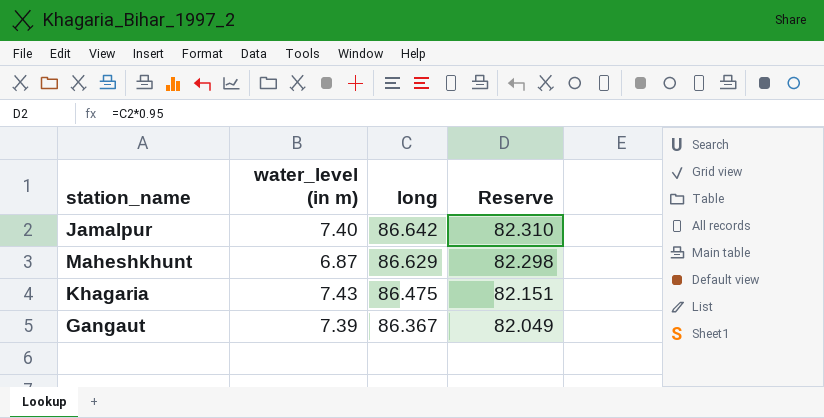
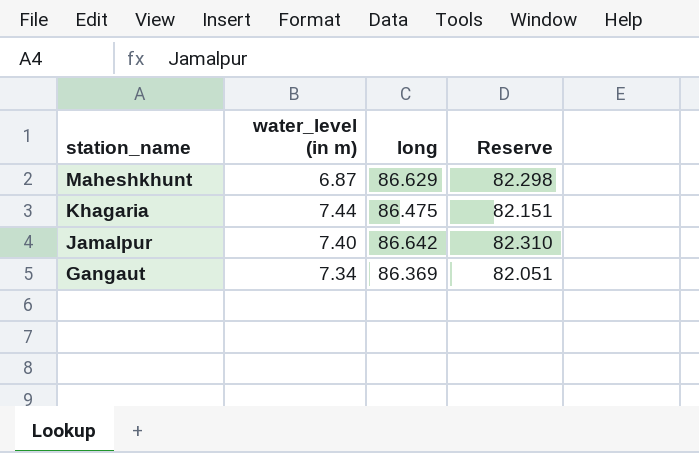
row order: long descending -> station_name descending
Khagaria | water_level (in m): 7.43 -> 7.44
Gangaut | water_level (in m): 7.39 -> 7.34
Gangaut | long: 86.367 -> 86.369
Gangaut | Reserve: 82.049 -> 82.051

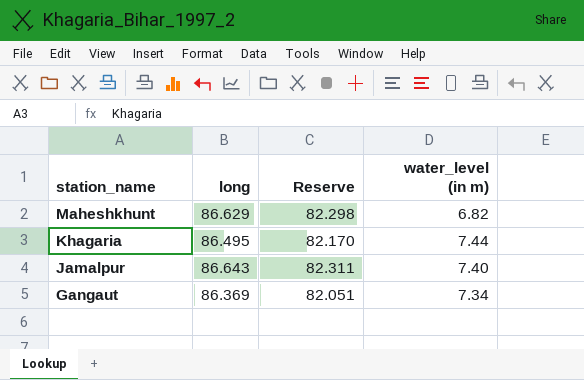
column water_level (in m) | position: 2 -> 4
Maheshkhunt | water_level (in m): 6.87 -> 6.82
Khagaria | long: 86.475 -> 86.495
Khagaria | Reserve: 82.151 -> 82.170
Jamalpur | long: 86.642 -> 86.643
Jamalpur | Reserve: 82.310 -> 82.311

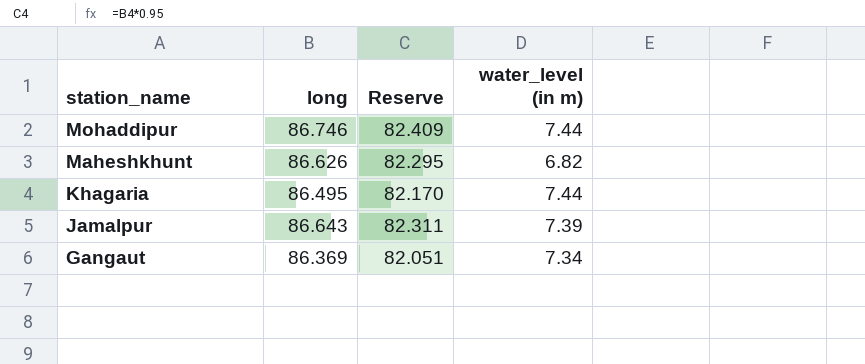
row Mohaddipur: none -> 86.746 | 82.409 | 7.44
Maheshkhunt | long: 86.629 -> 86.626
Maheshkhunt | Reserve: 82.298 -> 82.295
Jamalpur | water_level (in m): 7.40 -> 7.39

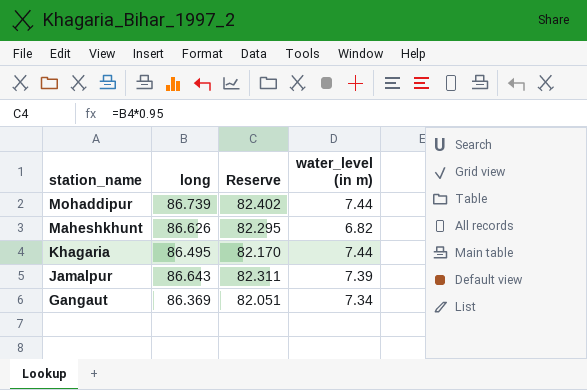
Mohaddipur | long: 86.746 -> 86.739
Mohaddipur | Reserve: 82.409 -> 82.402

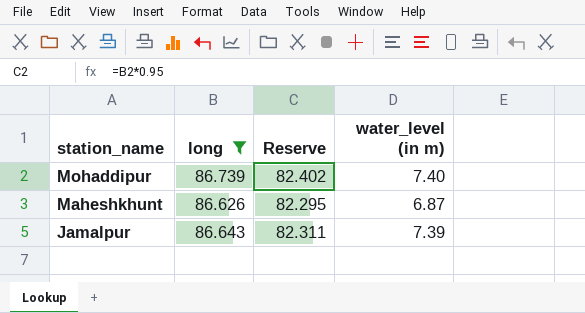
filter: none -> long >= 86.626
Mohaddipur | water_level (in m): 7.44 -> 7.40
Maheshkhunt | water_level (in m): 6.82 -> 6.87

